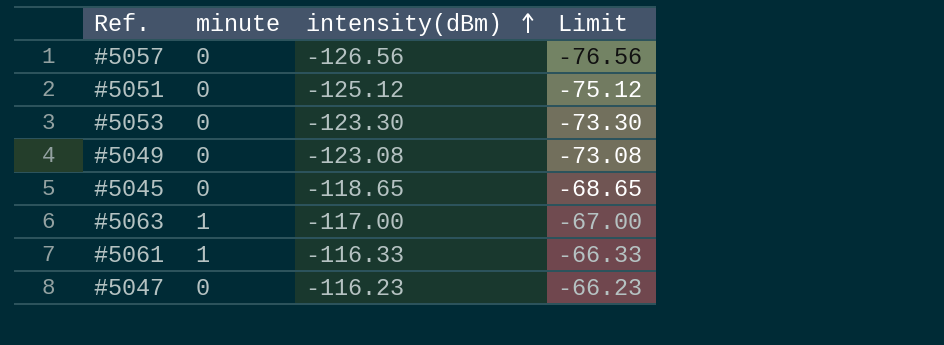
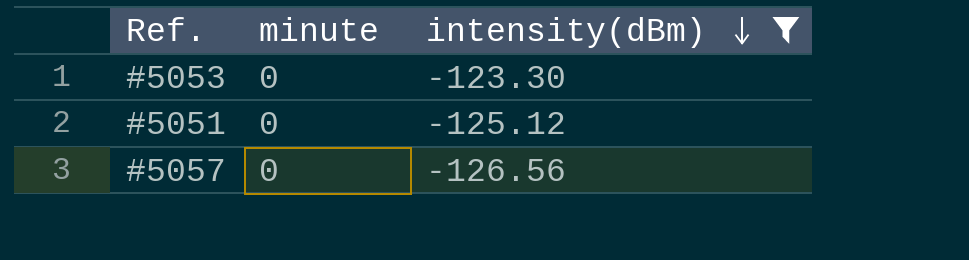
filter: none -> intensity(dBm) <= -123.30
row order: intensity(dBm) ascending -> intensity(dBm) descending
column Limit | formula: [intensity(dBm)] + 50 -> none

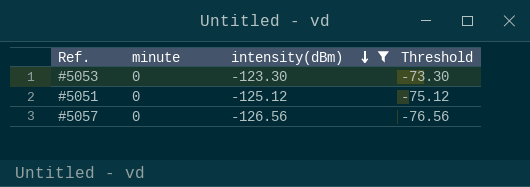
column Threshold | formula: none -> [intensity(dBm)] + 50

